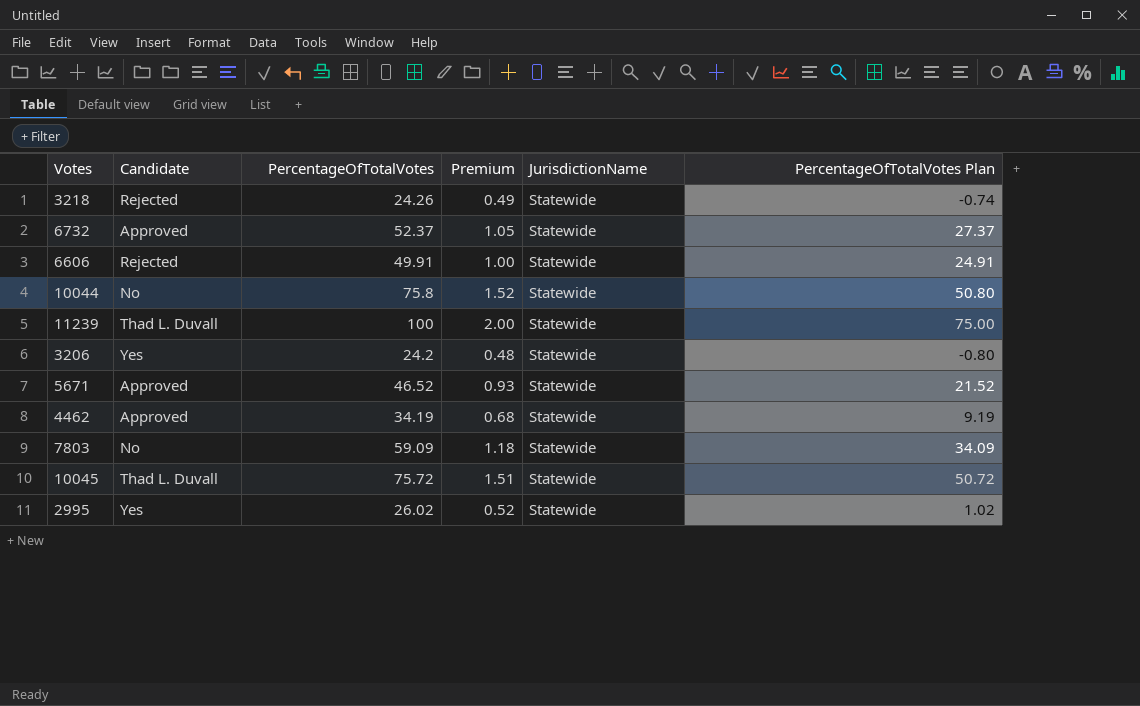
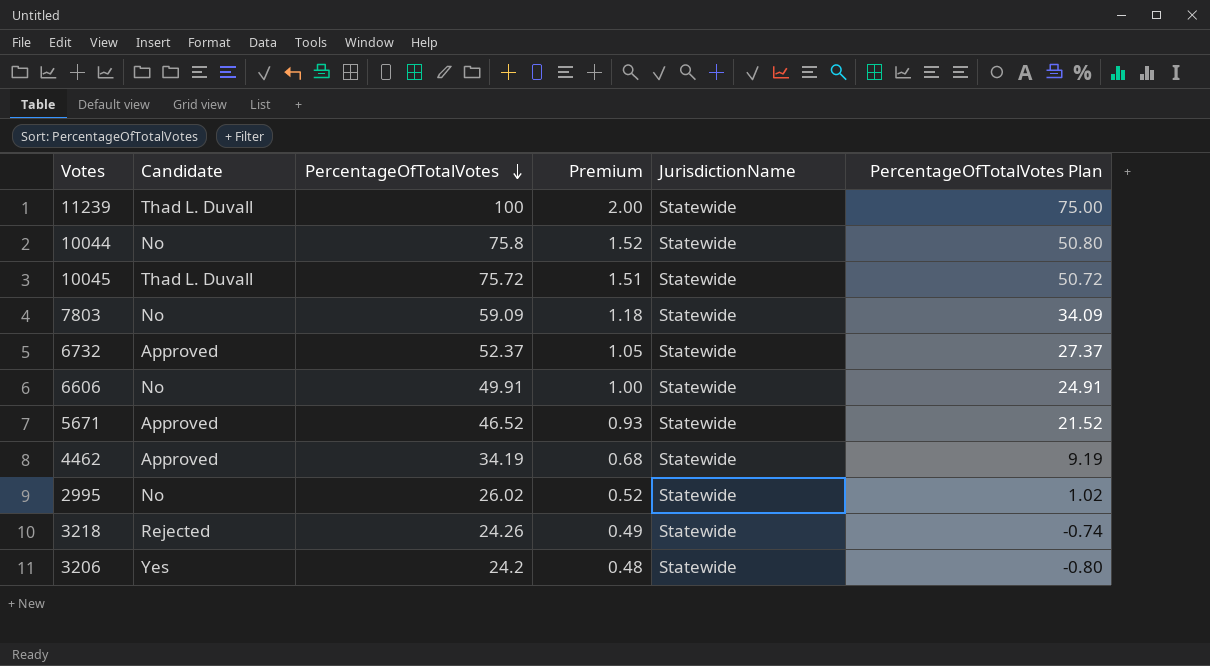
row order: none -> PercentageOfTotalVotes descending
6606 | Candidate: Rejected -> No
2995 | Candidate: Yes -> No

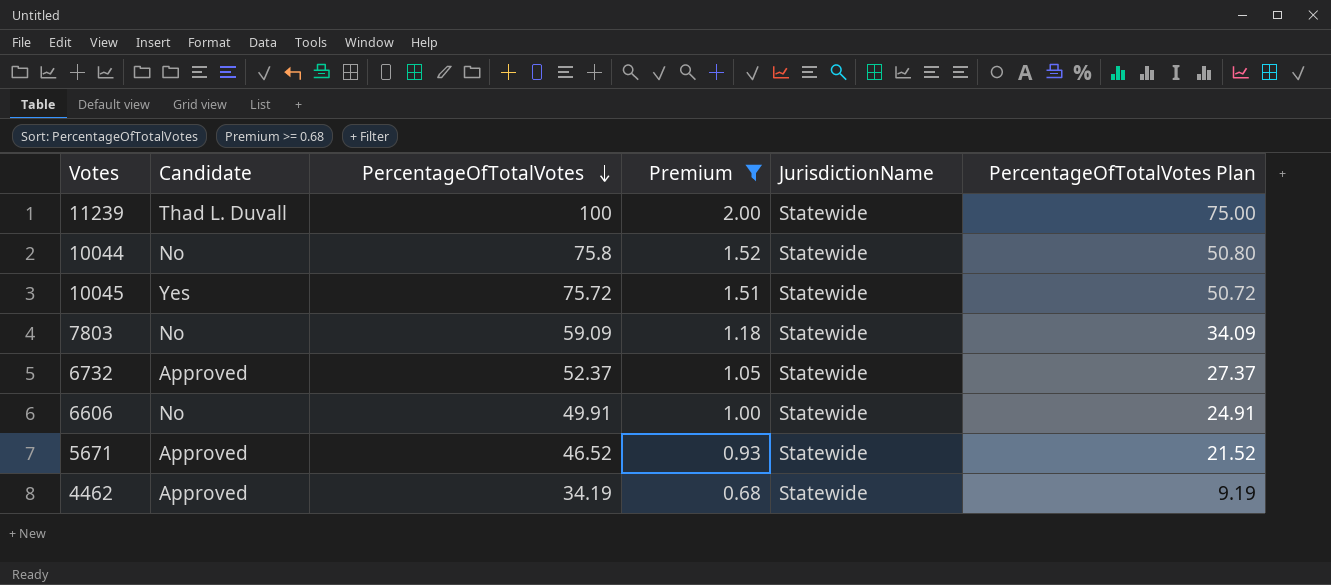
filter: none -> Premium >= 0.68
10045 | Candidate: Thad L. Duvall -> Yes

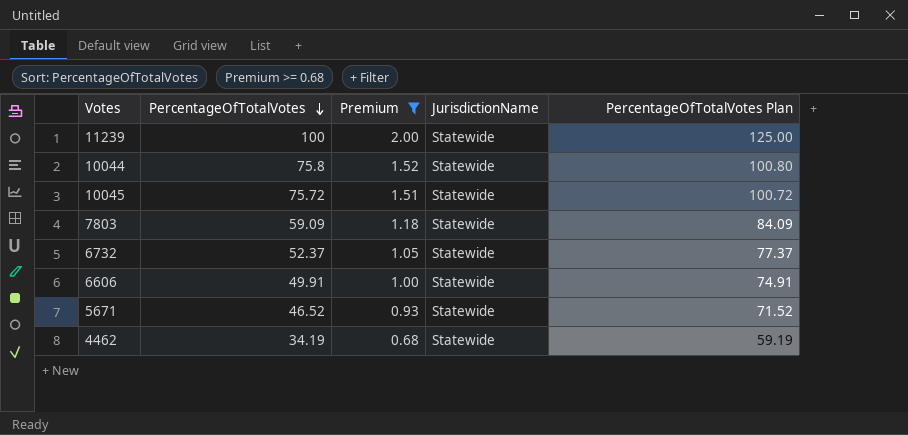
column Candidate | position: 2 -> none
column PercentageOfTotalVotes Plan | formula: [PercentageOfTotalVotes] - 25 -> [PercentageOfTotalVotes] + 25

